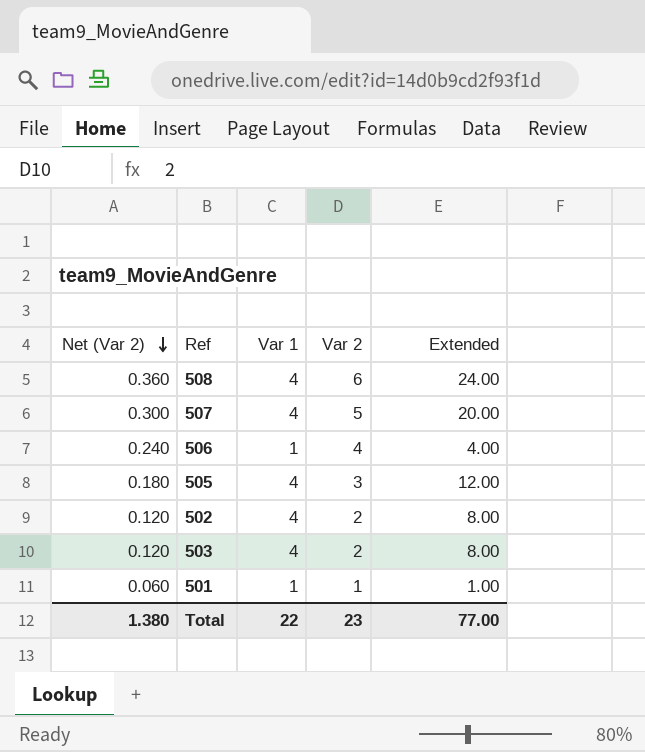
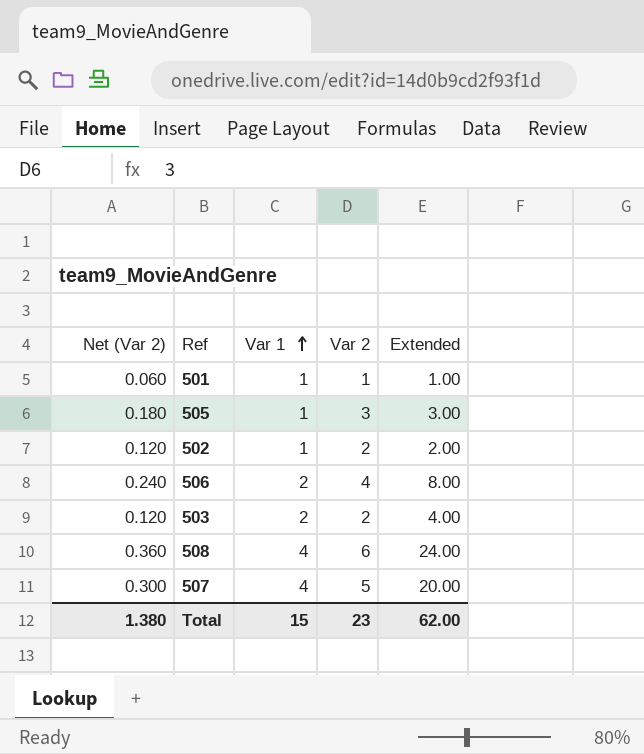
row order: Net (Var 2) descending -> Var 1 ascending
505 | Var 1: 4 -> 1
505 | Extended: 12.00 -> 3.00
502 | Var 1: 4 -> 1
502 | Extended: 8.00 -> 2.00
506 | Var 1: 1 -> 2
506 | Extended: 4.00 -> 8.00
503 | Var 1: 4 -> 2
503 | Extended: 8.00 -> 4.00
Total | Var 1: 22 -> 15
Total | Extended: 77.00 -> 62.00

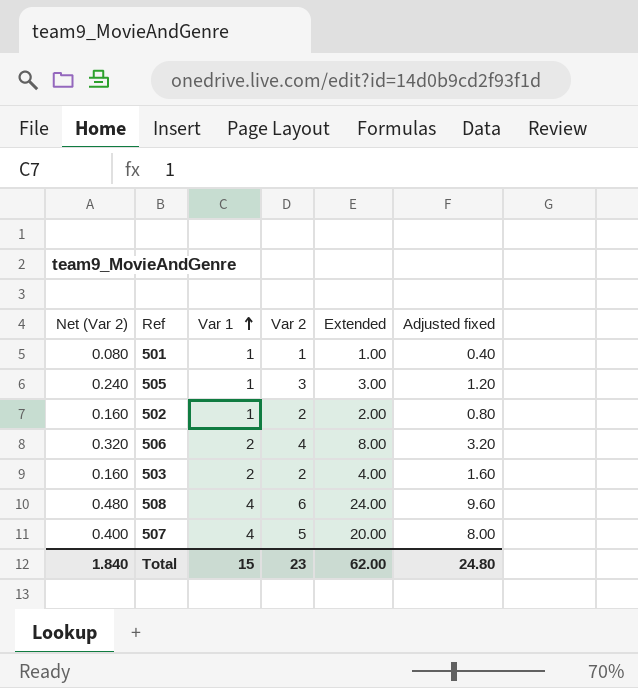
column Net (Var 2) | formula: [Var 2] * 0.06 -> [Var 2] * 0.08
column Adjusted fixed | formula: none -> [Extended] * 0.4
Total | Net (Var 2): 1.380 -> 1.840

